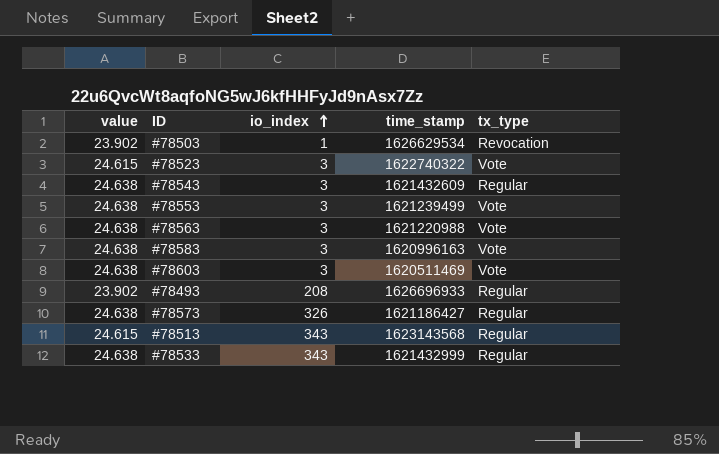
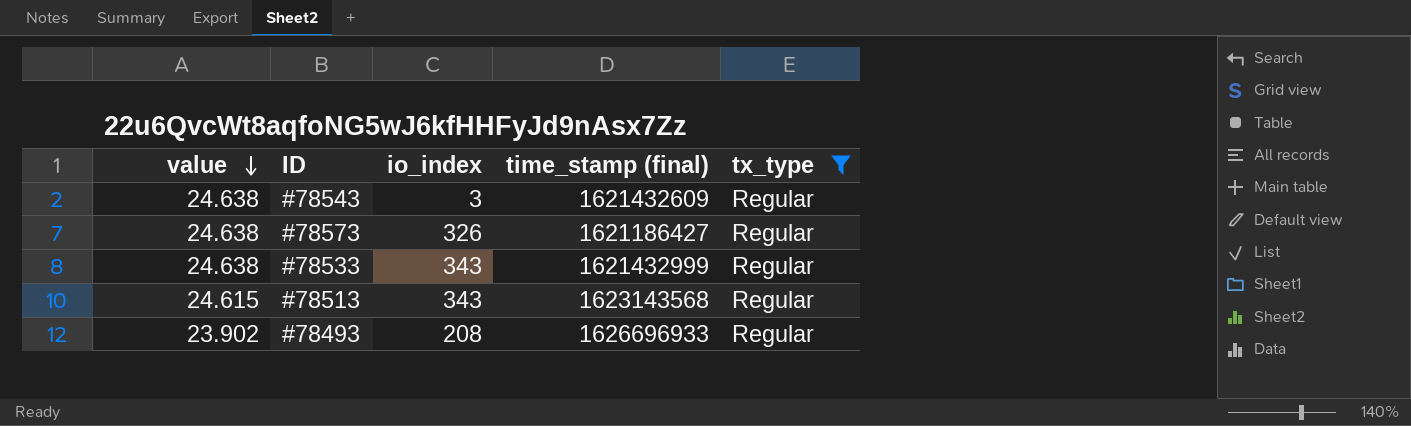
filter: none -> tx_type = Regular
row order: io_index ascending -> value descending
column name: time_stamp -> time_stamp (final)

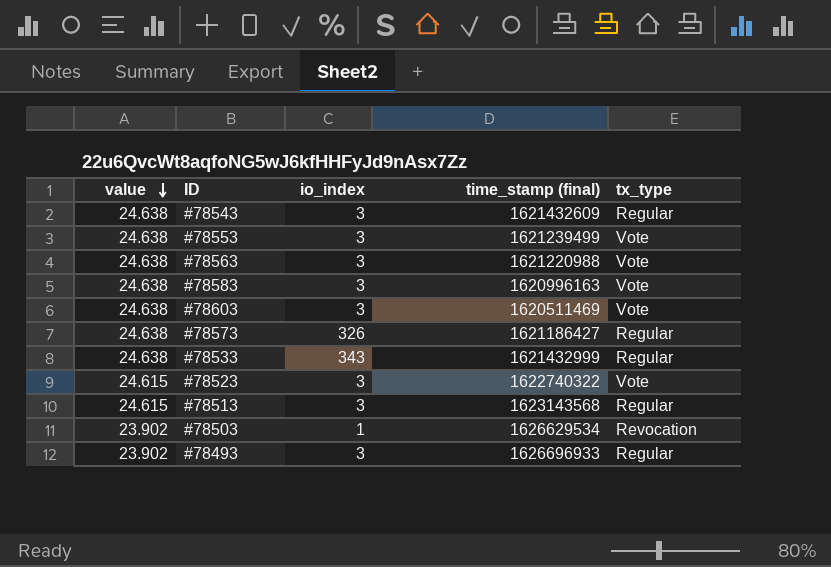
filter: tx_type = Regular -> none
#78513 | io_index: 343 -> 3
#78493 | io_index: 208 -> 3

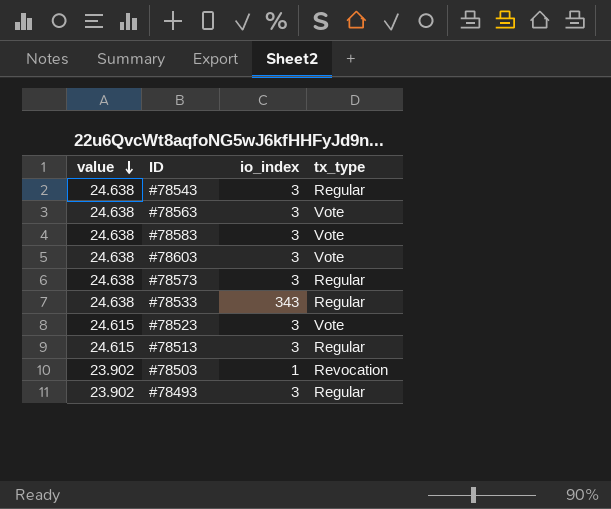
column time_stamp (final) | position: 4 -> none
row #78553: 24.638 | 3 | 1621239499 | Vote -> none
#78573 | io_index: 326 -> 3

